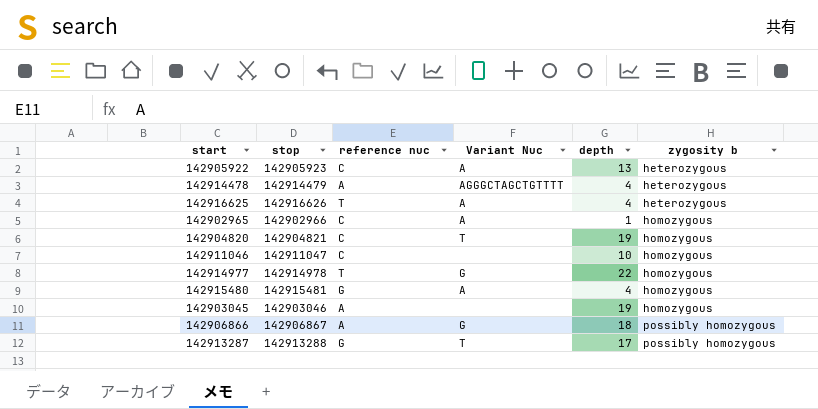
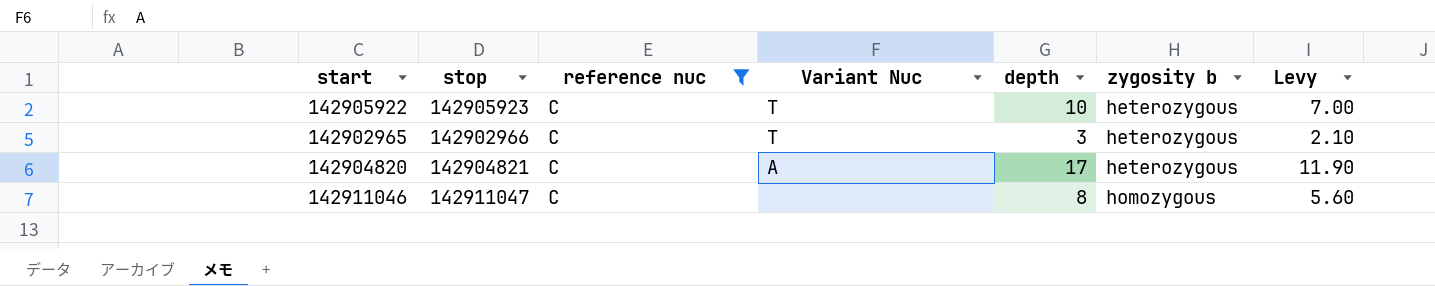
filter: none -> reference nuc = C
column Levy | formula: none -> [depth] * 0.7
142905922 | Variant Nuc: A -> T
142905922 | depth: 13 -> 10
142902965 | Variant Nuc: A -> T
142902965 | depth: 1 -> 3
142902965 | zygosity b: homozygous -> heterozygous
142904820 | Variant Nuc: T -> A
142904820 | depth: 19 -> 17
142904820 | zygosity b: homozygous -> heterozygous
142911046 | depth: 10 -> 8

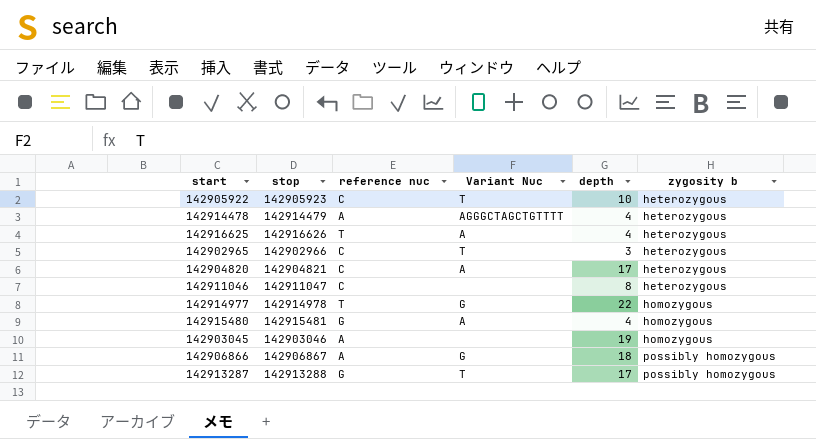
filter: reference nuc = C -> none
column Levy | formula: [depth] * 0.7 -> none
142911046 | zygosity b: homozygous -> heterozygous

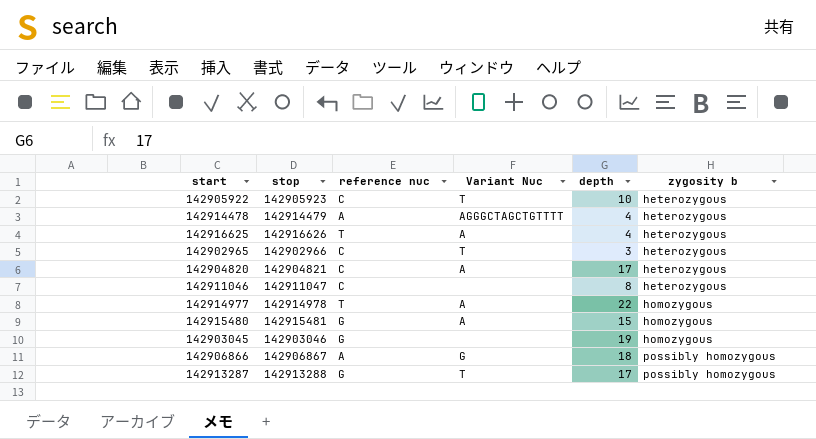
142914977 | Variant Nuc: G -> A
142915480 | depth: 4 -> 15
142903045 | reference nuc: A -> G

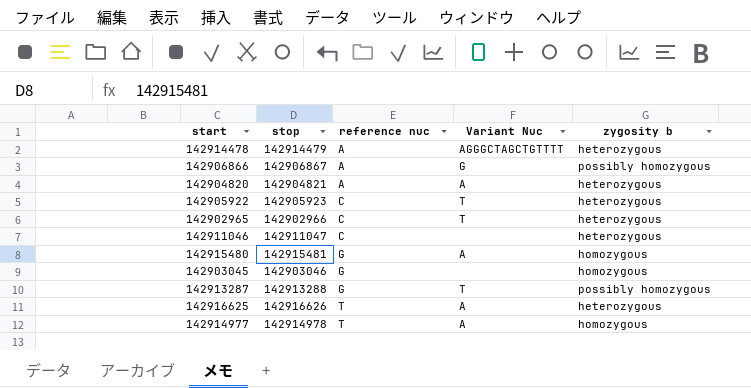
row order: zygosity b ascending -> reference nuc ascending
column depth | position: 5 -> none
142904820 | reference nuc: C -> A

